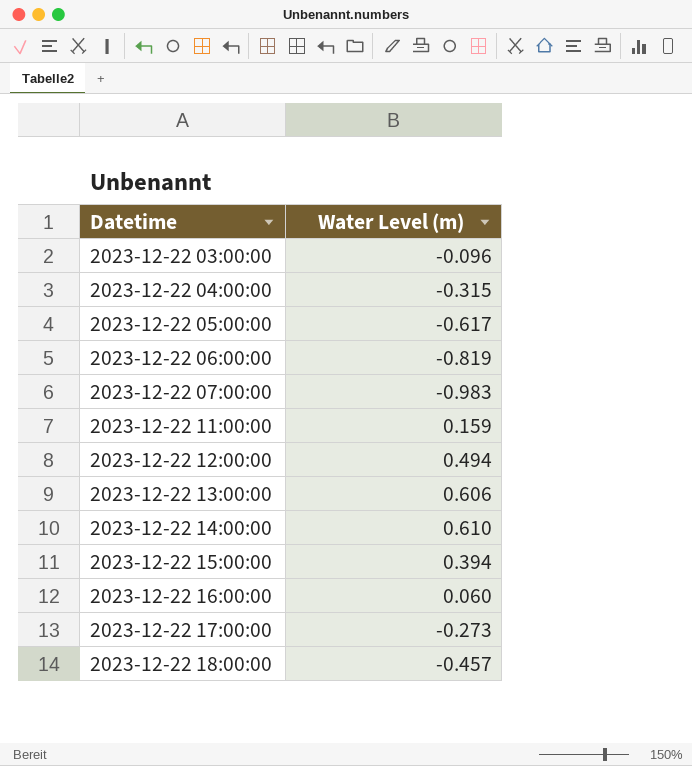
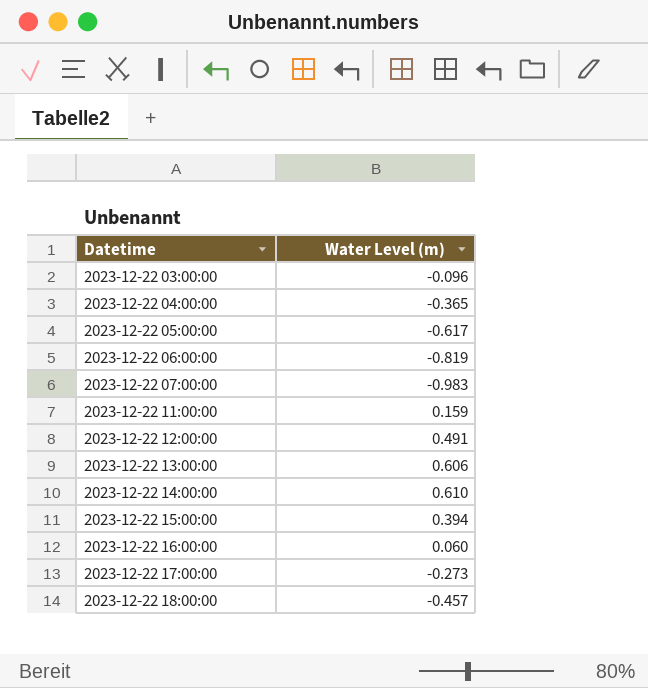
2023-12-22 04:00:00 | Water Level (m): -0.315 -> -0.365
2023-12-22 12:00:00 | Water Level (m): 0.494 -> 0.491

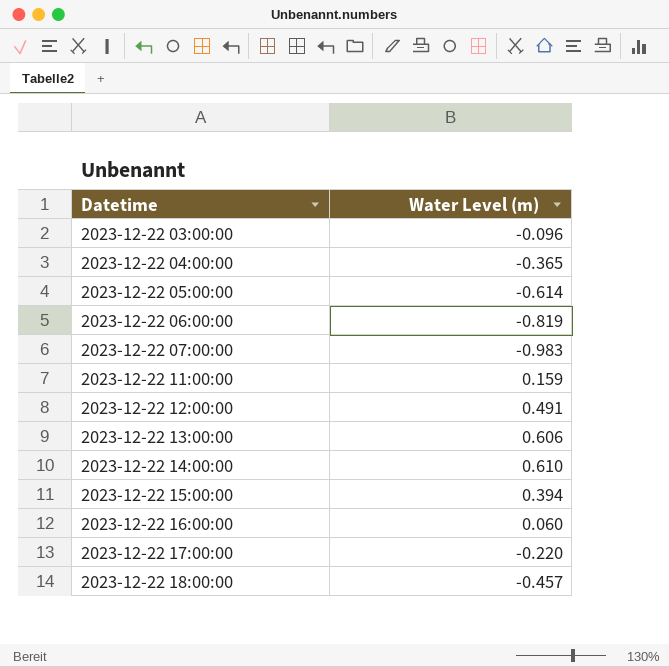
2023-12-22 05:00:00 | Water Level (m): -0.617 -> -0.614
2023-12-22 17:00:00 | Water Level (m): -0.273 -> -0.220

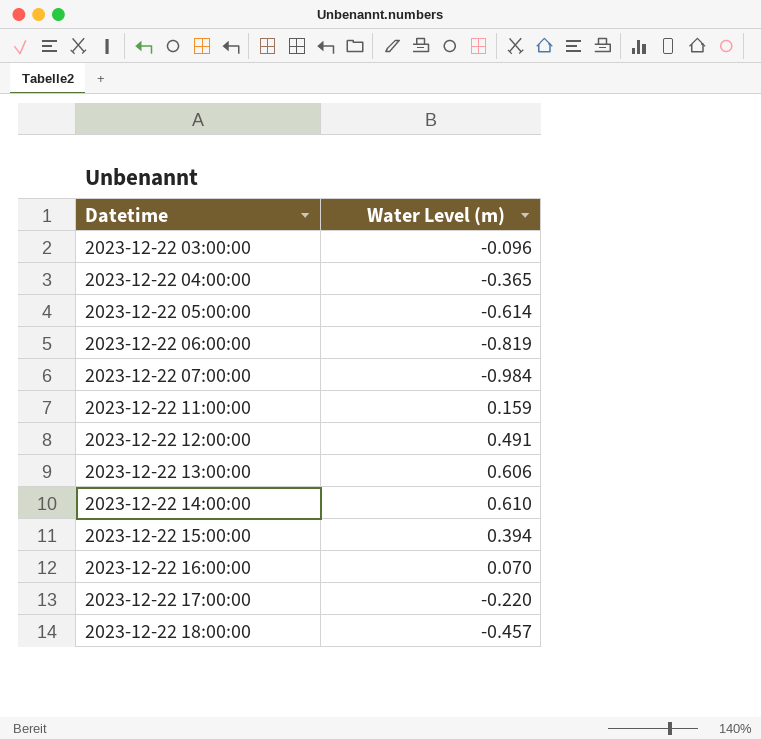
2023-12-22 07:00:00 | Water Level (m): -0.983 -> -0.984
2023-12-22 16:00:00 | Water Level (m): 0.060 -> 0.070

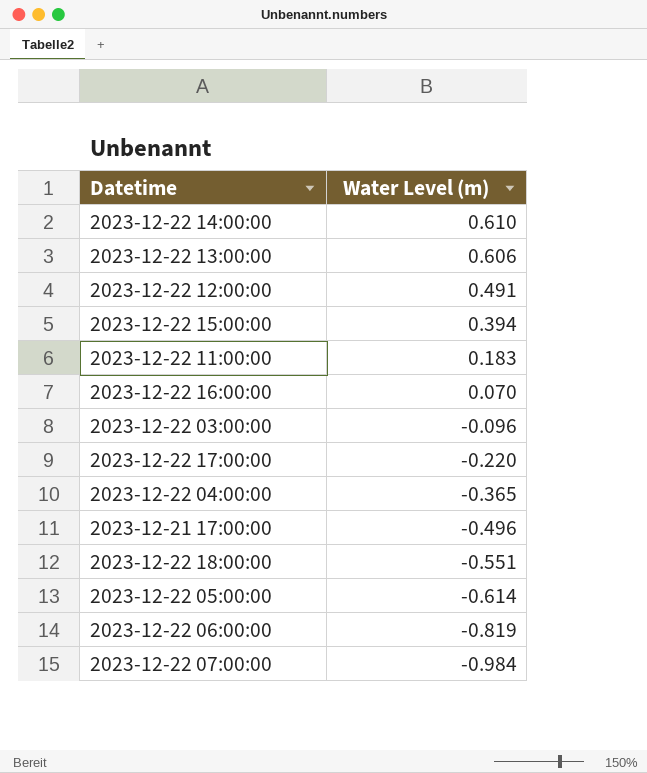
row order: Datetime ascending -> Water Level (m) descending
2023-12-22 11:00:00 | Water Level (m): 0.159 -> 0.183
row 2023-12-21 17:00:00: none -> -0.496
2023-12-22 18:00:00 | Water Level (m): -0.457 -> -0.551

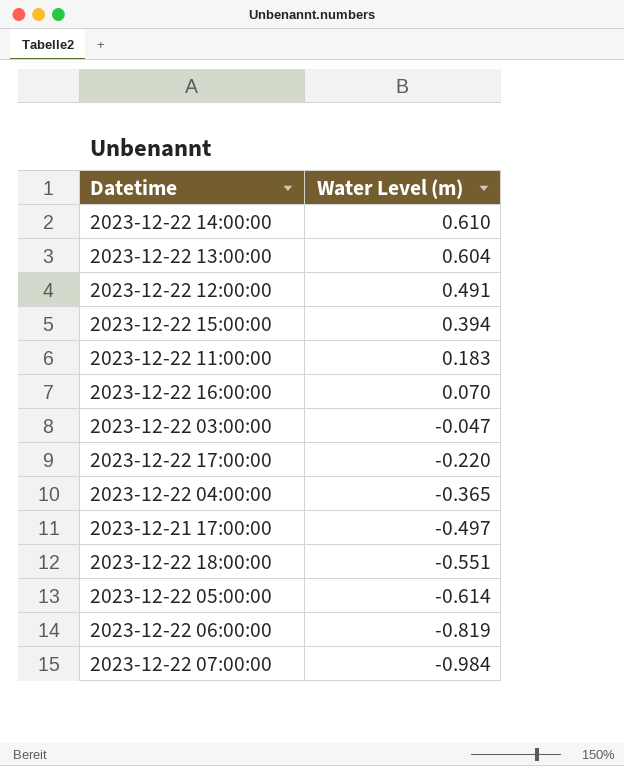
2023-12-22 13:00:00 | Water Level (m): 0.606 -> 0.604
2023-12-22 03:00:00 | Water Level (m): -0.096 -> -0.047
2023-12-21 17:00:00 | Water Level (m): -0.496 -> -0.497

